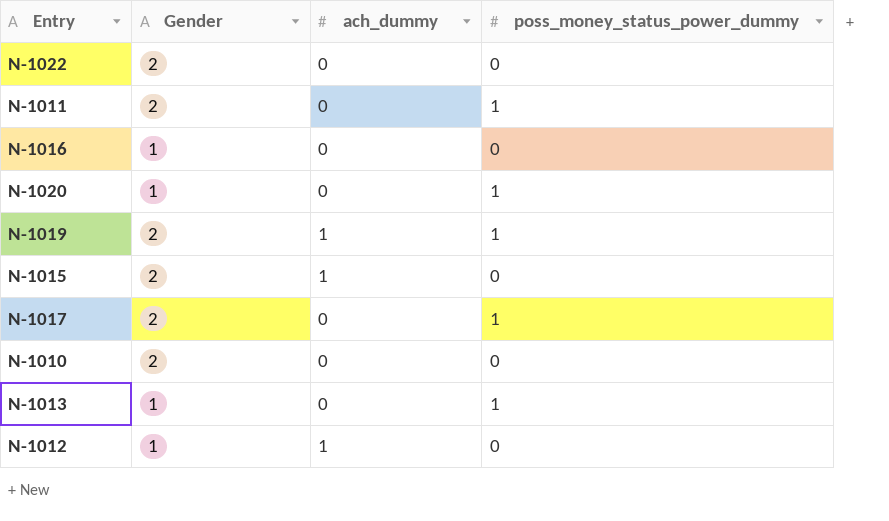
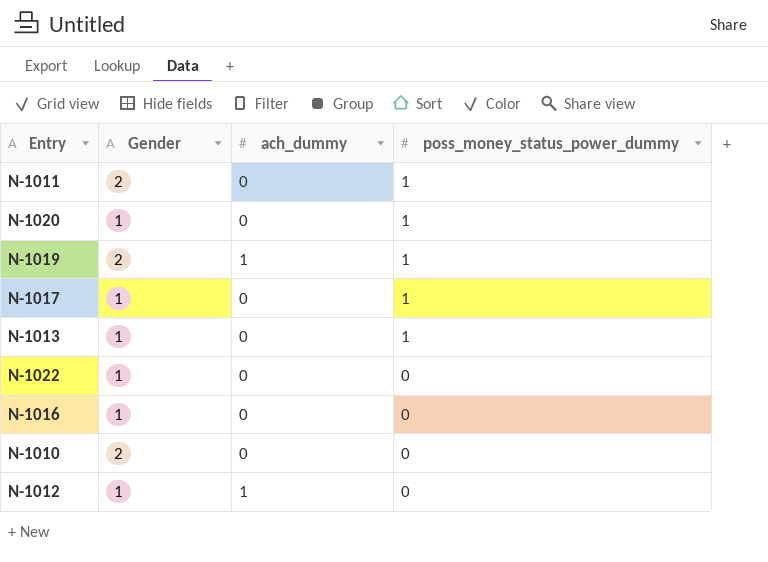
row order: none -> poss_money_status_power_dummy descending
row N-1015: 2 | 1 | 0 -> none
N-1017 | Gender: 2 -> 1
N-1022 | Gender: 2 -> 1

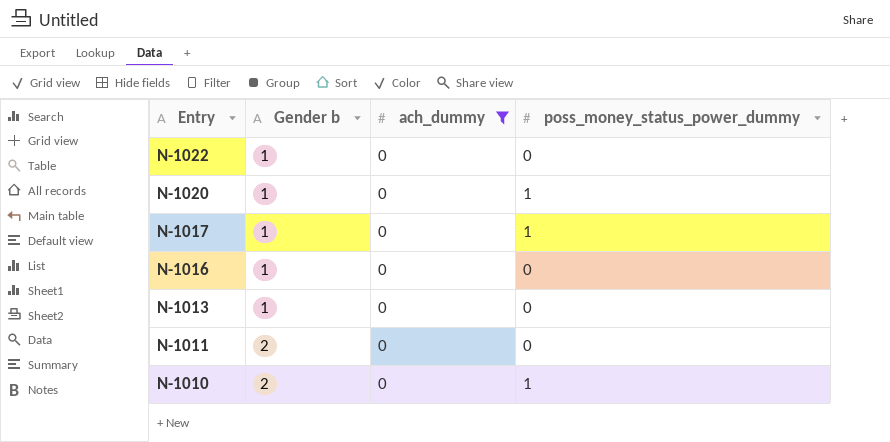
filter: none -> ach_dummy = 0
row order: poss_money_status_power_dummy descending -> Entry descending
column name: Gender -> Gender b
N-1013 | poss_money_status_power_dummy: 1 -> 0
N-1011 | poss_money_status_power_dummy: 1 -> 0
N-1010 | poss_money_status_power_dummy: 0 -> 1

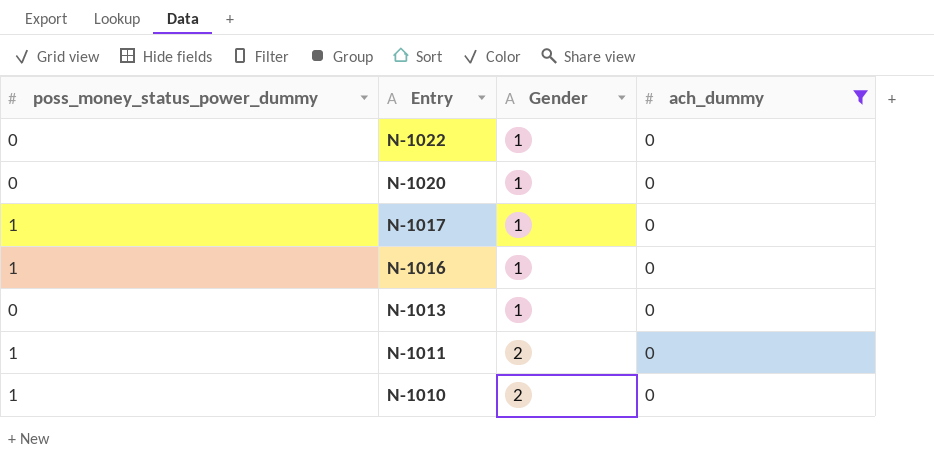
column poss_money_status_power_dummy | position: 4 -> 1
column name: Gender b -> Gender
N-1020 | poss_money_status_power_dummy: 1 -> 0
N-1016 | poss_money_status_power_dummy: 0 -> 1
N-1011 | poss_money_status_power_dummy: 0 -> 1

